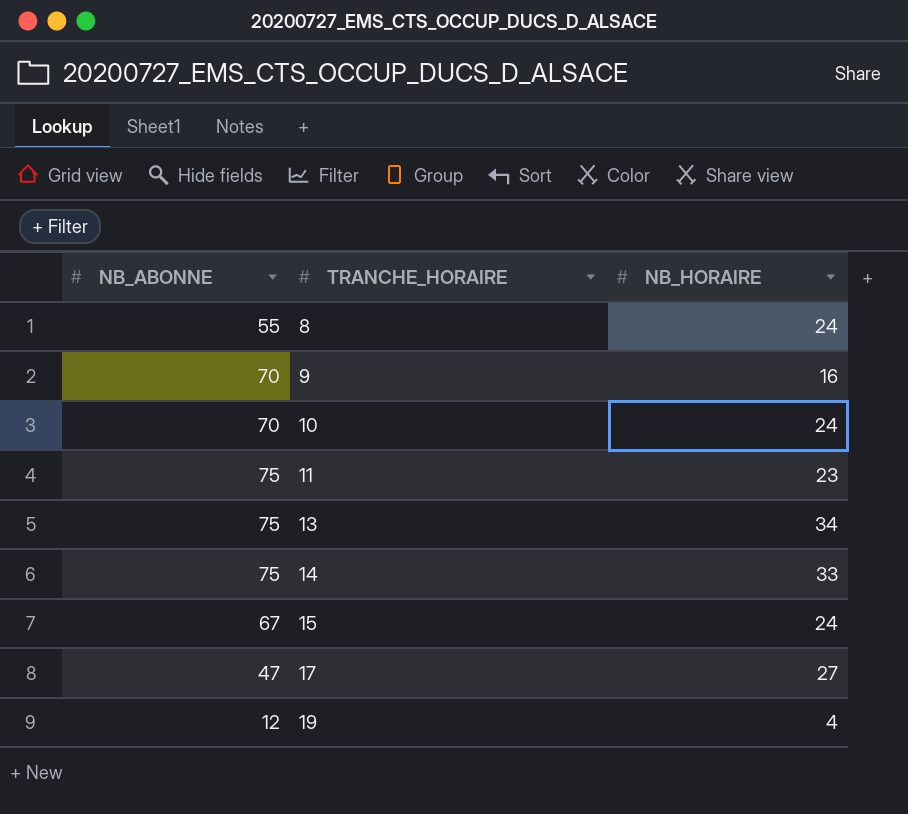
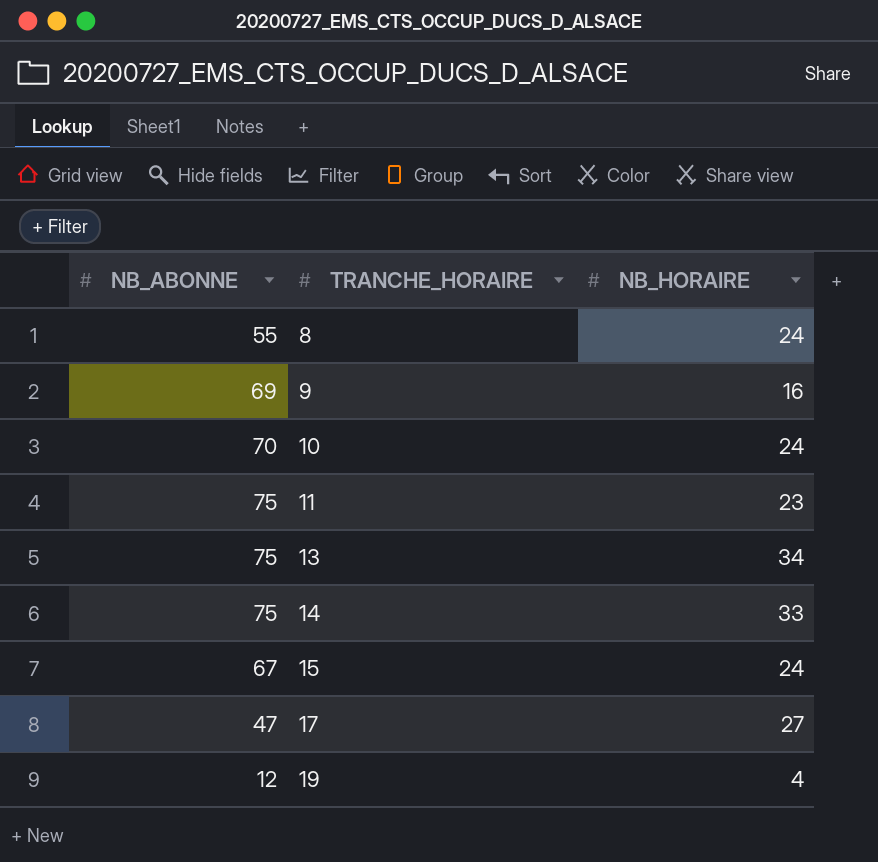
9 | NB_ABONNE: 70 -> 69

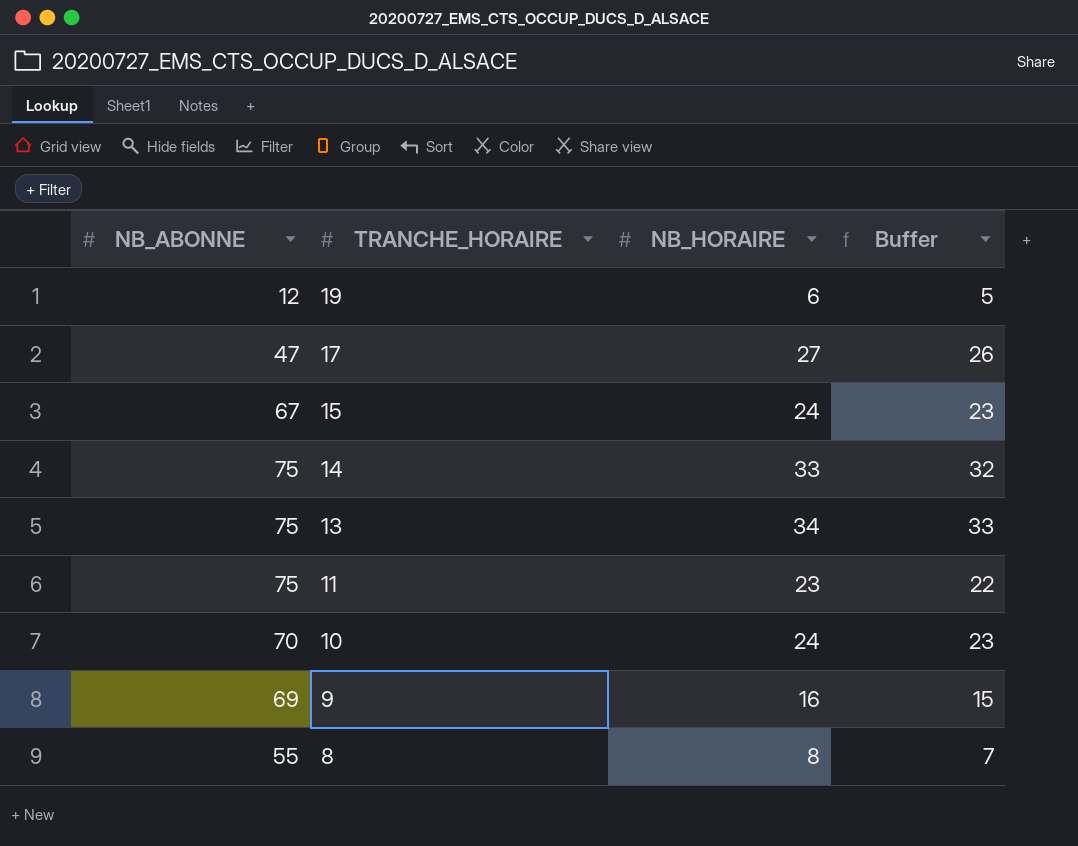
row order: TRANCHE_HORAIRE ascending -> TRANCHE_HORAIRE descending
column Buffer | formula: none -> [NB_HORAIRE] - 1
19 | NB_HORAIRE: 4 -> 6
8 | NB_HORAIRE: 24 -> 8

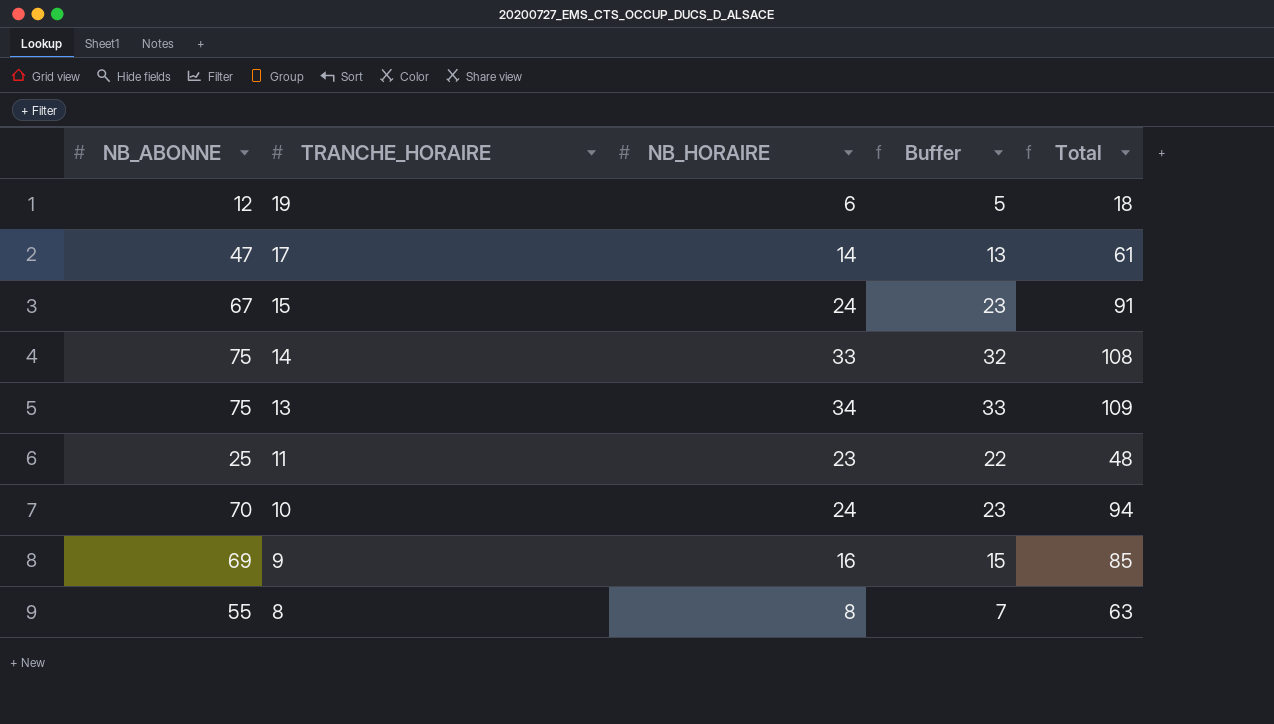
column Total | formula: none -> [NB_ABONNE] + [NB_HORAIRE]
17 | NB_HORAIRE: 27 -> 14
17 | Buffer: 26 -> 13
11 | NB_ABONNE: 75 -> 25

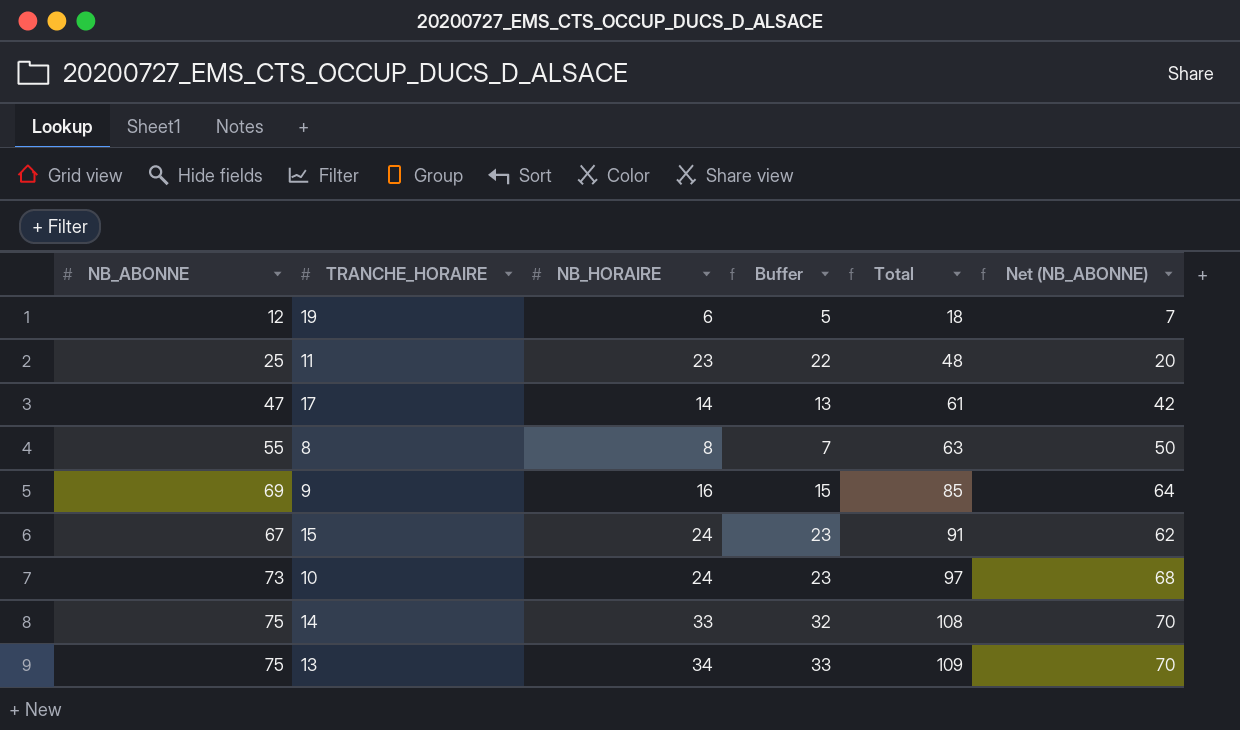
row order: TRANCHE_HORAIRE descending -> Total ascending
column Net (NB_ABONNE) | formula: none -> [NB_ABONNE] - 5
10 | NB_ABONNE: 70 -> 73
10 | Total: 94 -> 97

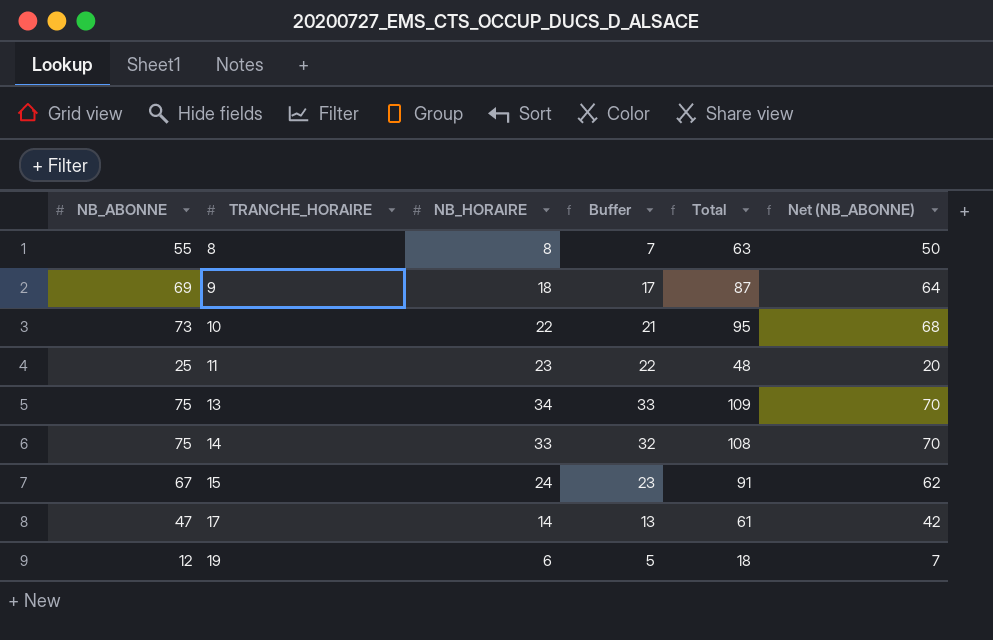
row order: Total ascending -> TRANCHE_HORAIRE ascending
9 | NB_HORAIRE: 16 -> 18
9 | Buffer: 15 -> 17
9 | Total: 85 -> 87
10 | NB_HORAIRE: 24 -> 22
10 | Buffer: 23 -> 21
10 | Total: 97 -> 95

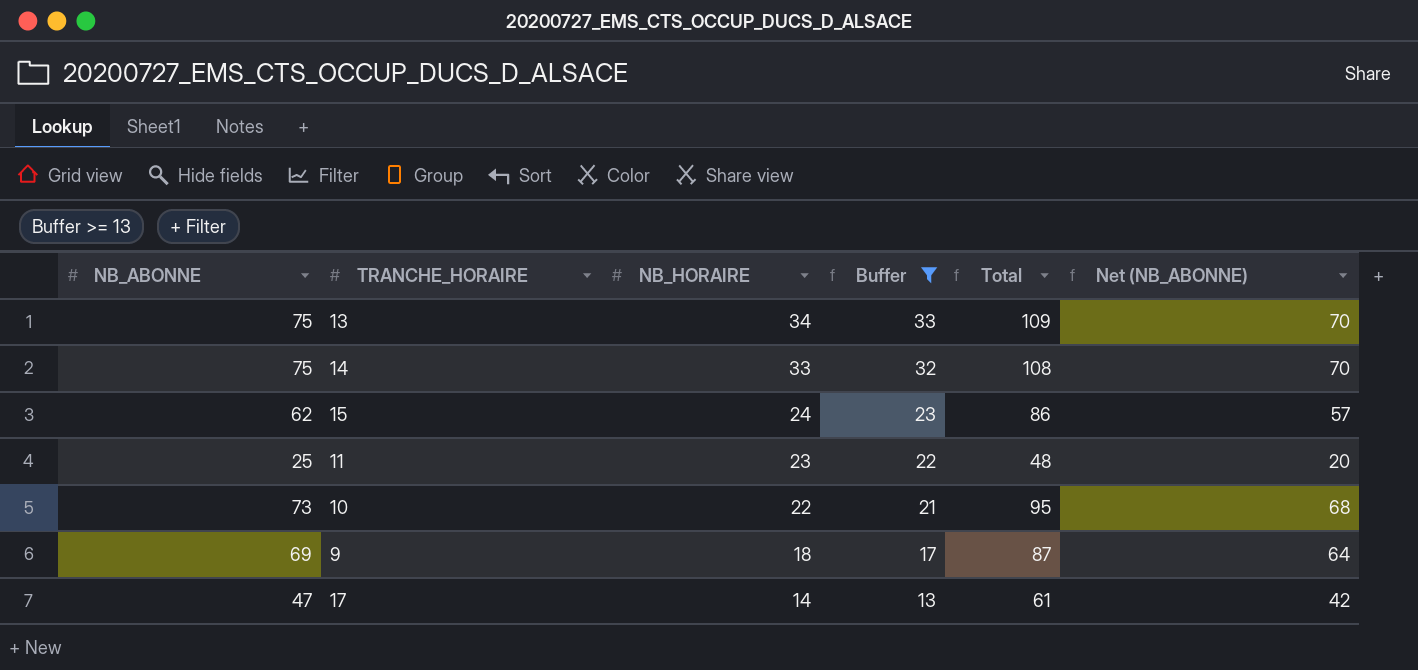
filter: none -> Buffer >= 13
row order: TRANCHE_HORAIRE ascending -> NB_HORAIRE descending
15 | NB_ABONNE: 67 -> 62
15 | Total: 91 -> 86
15 | Net (NB_ABONNE): 62 -> 57

